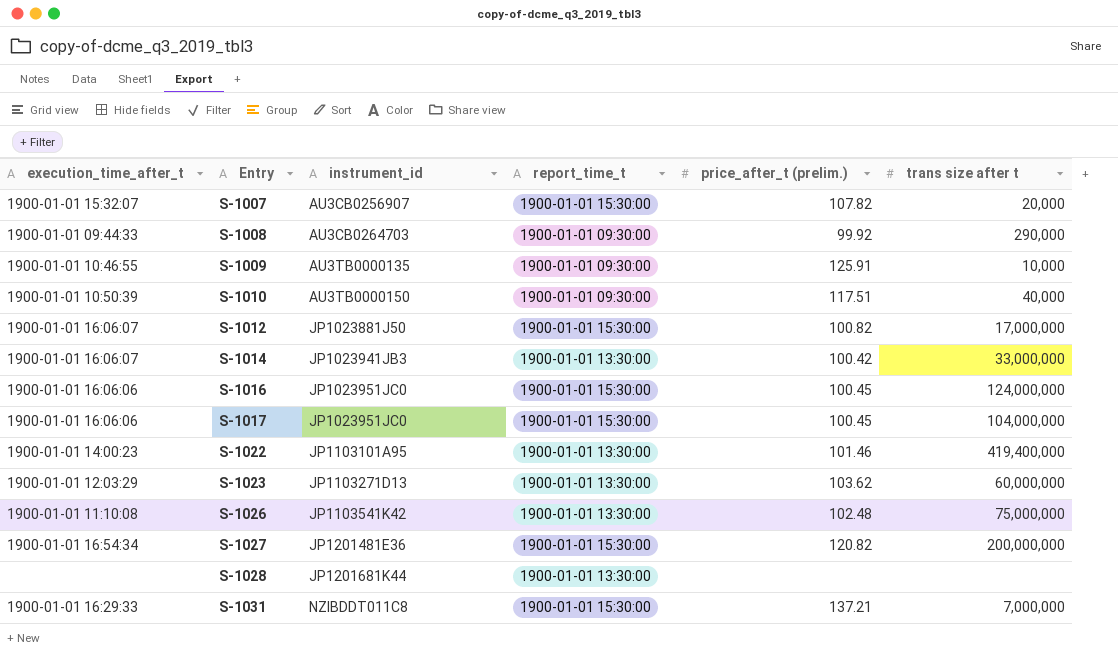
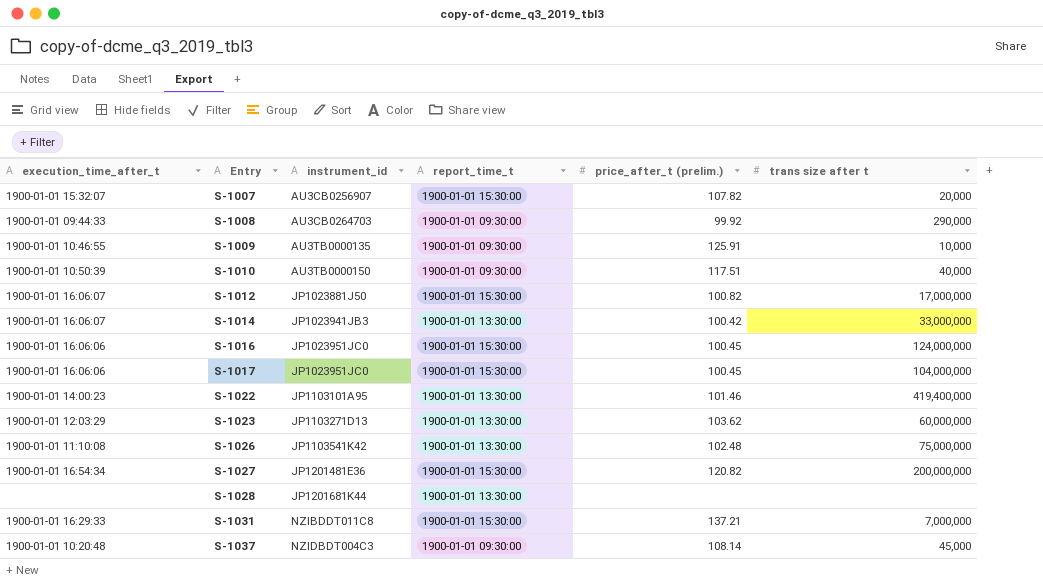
row S-1037: none -> 1900-01-01 10:20:48 | NZIDBDT004C3 | 1900-01-01 09:30:00 | 108.14 | 45,000

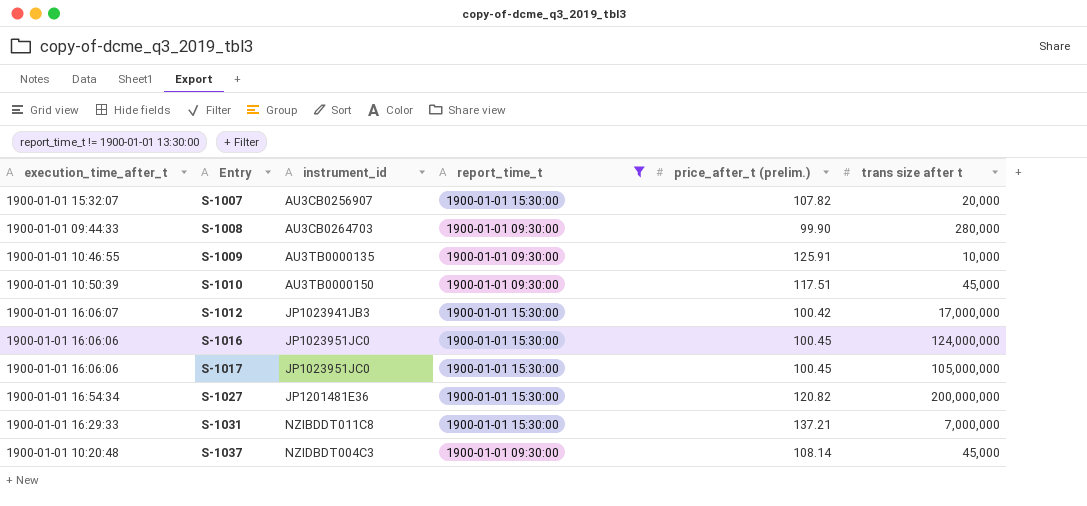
filter: none -> report_time_t != 1900-01-01 13:30:00
S-1008 | price_after_t (prelim.): 99.92 -> 99.90
S-1008 | trans size after t: 290,000 -> 280,000
S-1010 | trans size after t: 40,000 -> 45,000
S-1012 | instrument_id: JP1023881J50 -> JP1023941JB3
S-1012 | price_after_t (prelim.): 100.82 -> 100.42
S-1017 | trans size after t: 104,000,000 -> 105,000,000

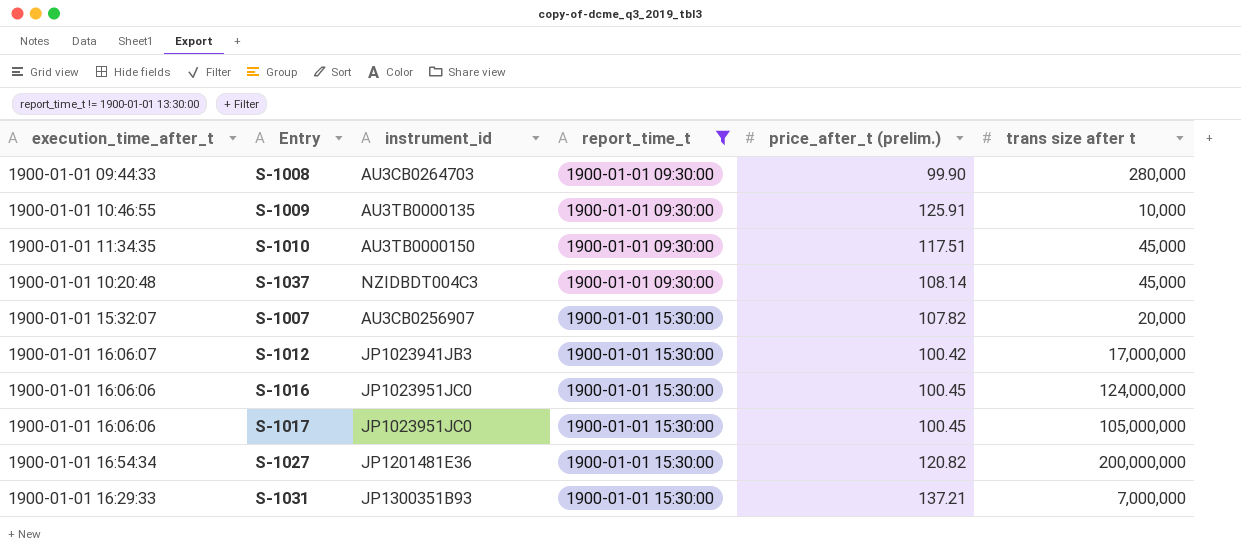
row order: Entry ascending -> report_time_t ascending
S-1010 | execution_time_after_t: 1900-01-01 10:50:39 -> 1900-01-01 11:34:35
S-1031 | instrument_id: NZIBDDT011C8 -> JP1300351B93

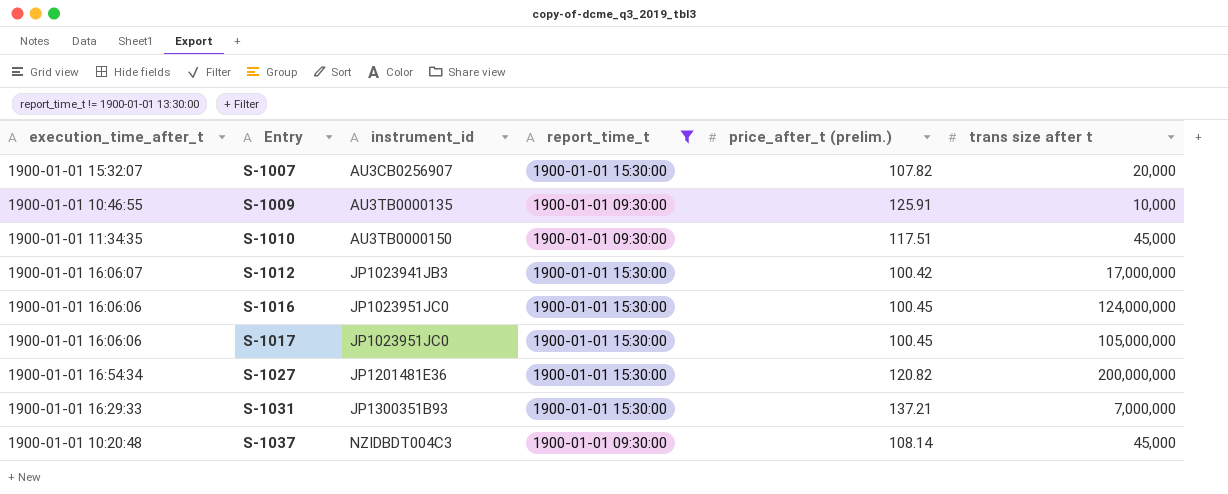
row order: report_time_t ascending -> Entry ascending
row S-1008: 1900-01-01 09:44:33 | AU3CB0264703 | 1900-01-01 09:30:00 | 99.90 | 280,000 -> none

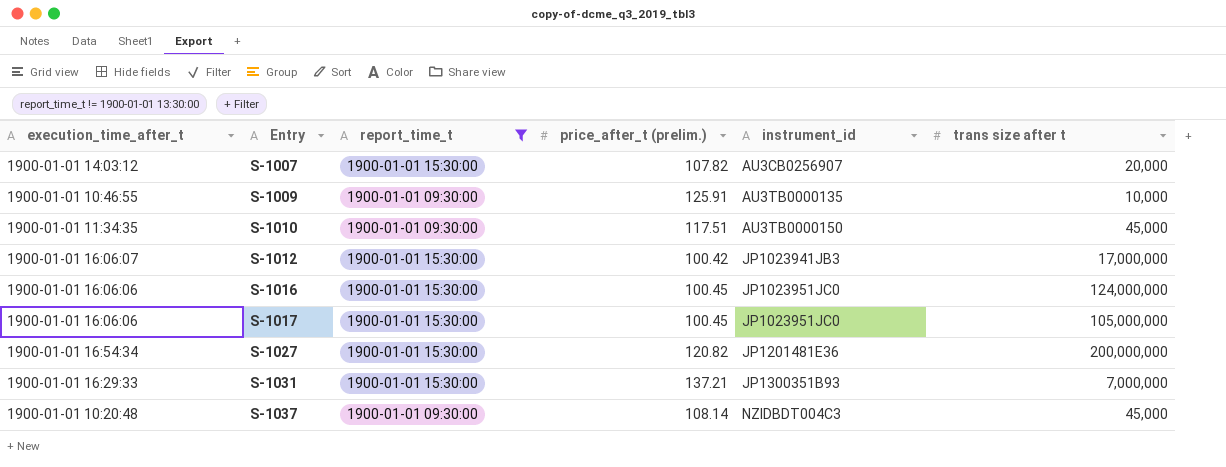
column instrument_id | position: 3 -> 5
S-1007 | execution_time_after_t: 1900-01-01 15:32:07 -> 1900-01-01 14:03:12

